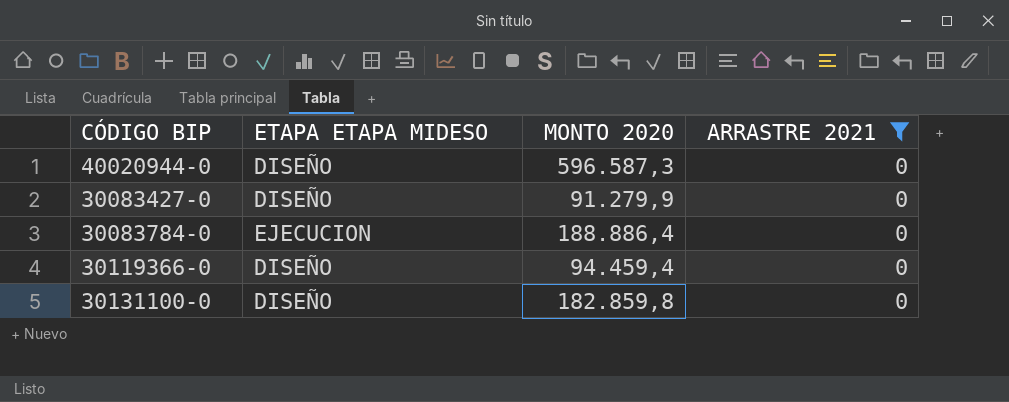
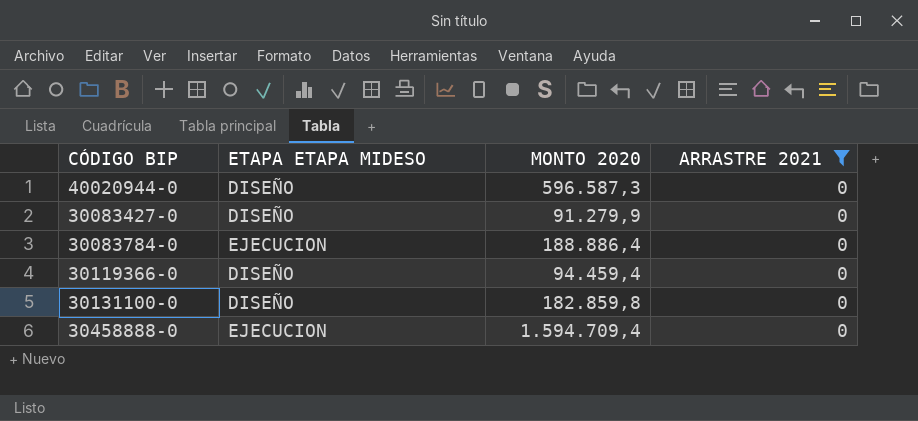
row 30458888-0: none -> EJECUCION | 1.594.709,4 | 0

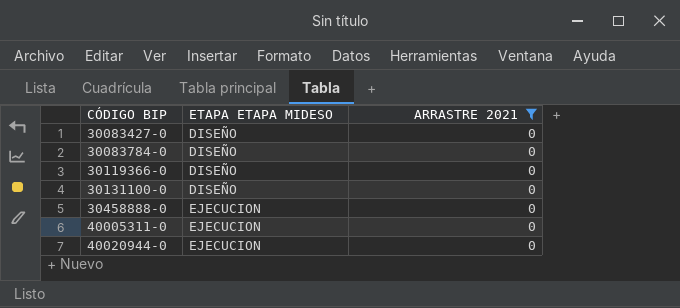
row order: none -> CÓDIGO BIP ascending
column MONTO 2020 | position: 3 -> none
30083784-0 | ETAPA ETAPA MIDESO: EJECUCION -> DISEÑO
row 40005311-0: none -> EJECUCION | 0
40020944-0 | ETAPA ETAPA MIDESO: DISEÑO -> EJECUCION

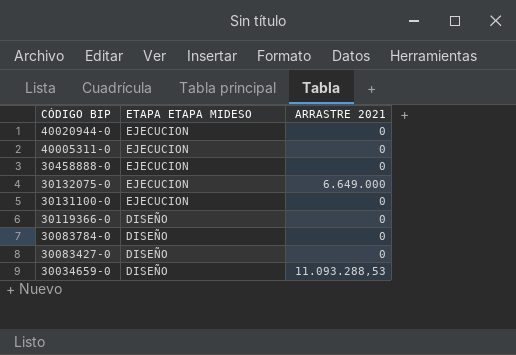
filter: ARRASTRE 2021 = 0 -> none
row order: CÓDIGO BIP ascending -> CÓDIGO BIP descending
30131100-0 | ETAPA ETAPA MIDESO: DISEÑO -> EJECUCION

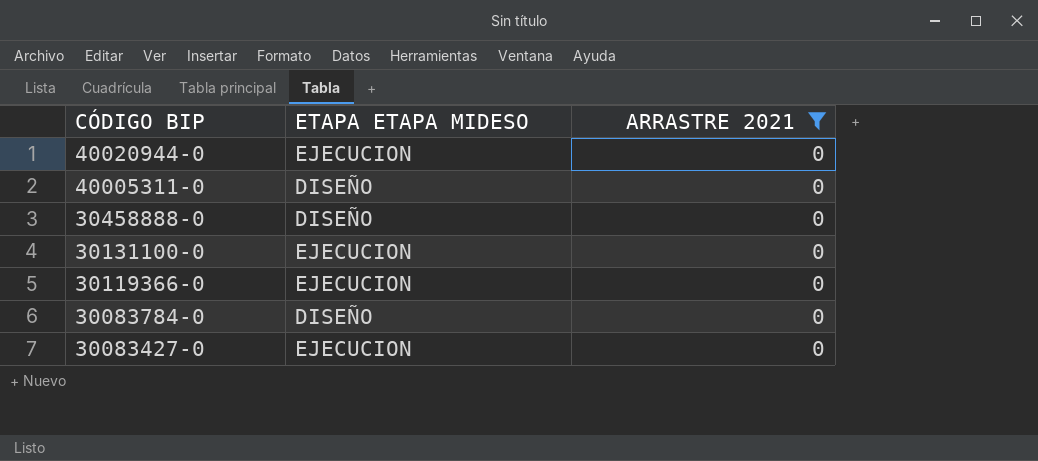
filter: none -> ARRASTRE 2021 = 0
40005311-0 | ETAPA ETAPA MIDESO: EJECUCION -> DISEÑO
30458888-0 | ETAPA ETAPA MIDESO: EJECUCION -> DISEÑO
30119366-0 | ETAPA ETAPA MIDESO: DISEÑO -> EJECUCION
30083427-0 | ETAPA ETAPA MIDESO: DISEÑO -> EJECUCION

